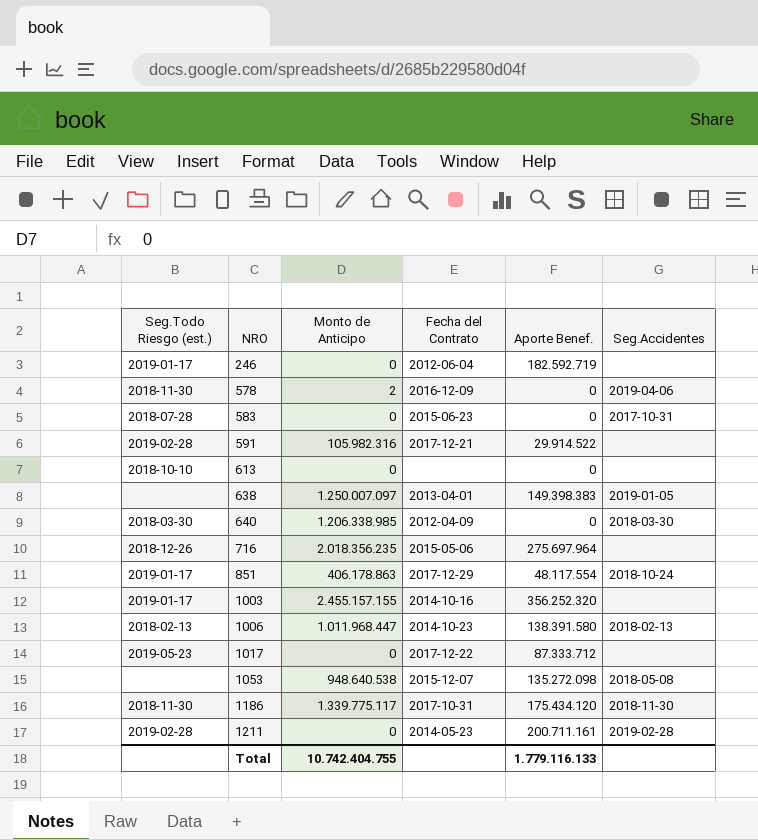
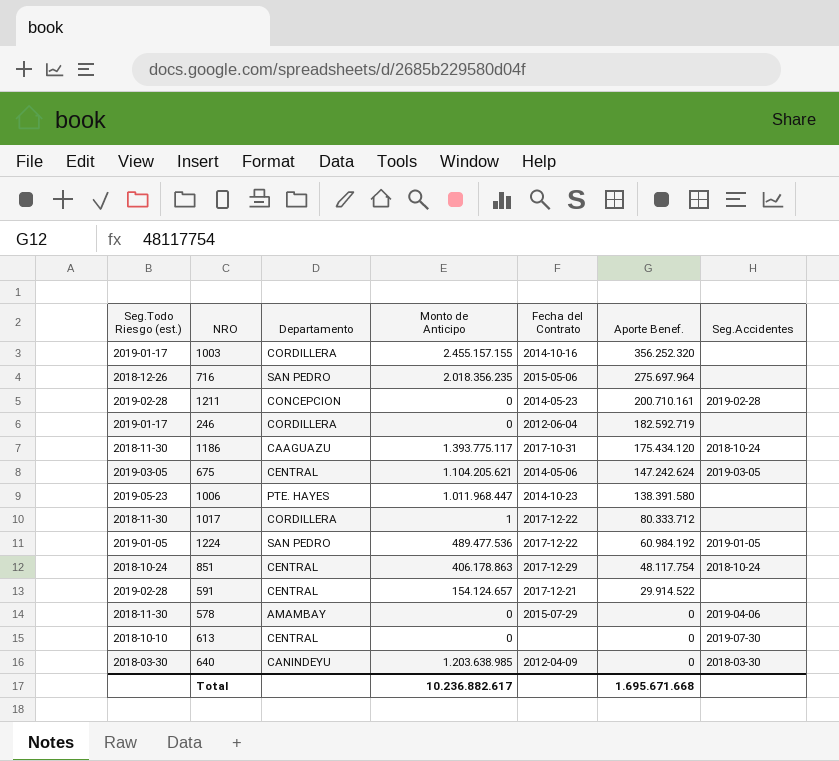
row order: NRO ascending -> Aporte Benef. descending
column Departamento | position: none -> 3
row 583: 2018-07-28 | 0 | 2015-06-23 | 0 | 2017-10-31 -> none
row 638: none | 1.250.007.097 | 2013-04-01 | 149.398.383 | 2019-01-05 -> none
row 1053: none | 948.640.538 | 2015-12-07 | 135.272.098 | 2018-05-08 -> none
1211 | Aporte Benef.: 200.711.161 -> 200.710.161
1186 | Monto de Anticipo: 1.339.775.117 -> 1.393.775.117
1186 | Seg.Accidentes: 2018-11-30 -> 2018-10-24
row 675: none -> 2019-03-05 | CENTRAL | 1.104.205.621 | 2014-05-06 | 147.242.624 | 2019-03-05
1006 | Seg.Todo Riesgo (est.): 2018-02-13 -> 2019-05-23
1006 | Seg.Accidentes: 2018-02-13 -> none
1017 | Seg.Todo Riesgo (est.): 2019-05-23 -> 2018-11-30
1017 | Monto de Anticipo: 0 -> 1
1017 | Aporte Benef.: 87.333.712 -> 80.333.712
row 1224: none -> 2019-01-05 | SAN PEDRO | 489.477.536 | 2017-12-22 | 60.984.192 | 2019-01-05
851 | Seg.Todo Riesgo (est.): 2019-01-17 -> 2018-10-24
851 | Aporte Benef.: 48.117.554 -> 48.117.754
591 | Monto de Anticipo: 105.982.316 -> 154.124.657
578 | Monto de Anticipo: 2 -> 0
578 | Fecha del Contrato: 2016-12-09 -> 2015-07-29
613 | Seg.Accidentes: none -> 2019-07-30
640 | Monto de Anticipo: 1.206.338.985 -> 1.203.638.985
Total | Monto de Anticipo: 10.742.404.755 -> 10.236.882.617
Total | Aporte Benef.: 1.779.116.133 -> 1.695.671.668

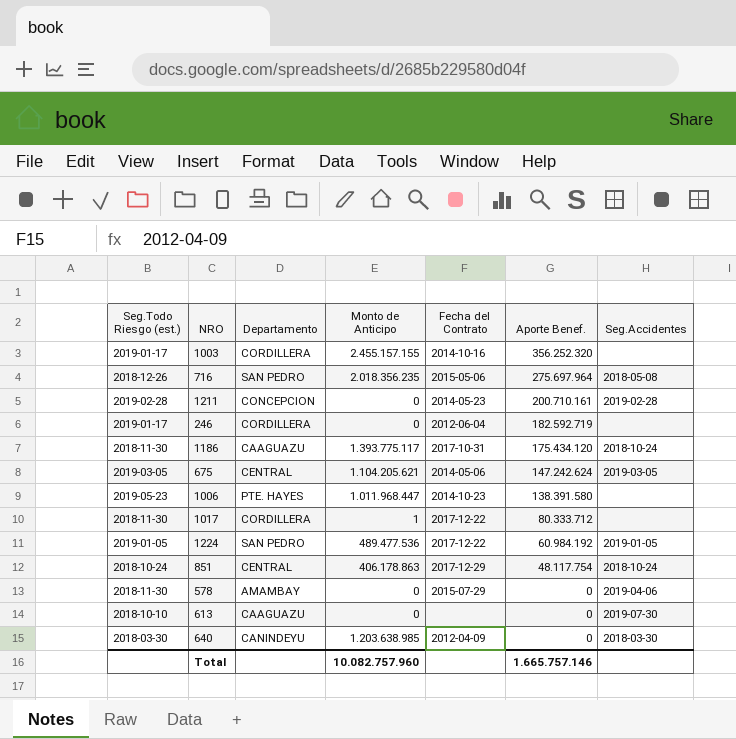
row 591: 2019-02-28 | CENTRAL | 154.124.657 | 2017-12-21 | 29.914.522 | none -> none
716 | Seg.Accidentes: none -> 2018-05-08
613 | Departamento: CENTRAL -> CAAGUAZU
Total | Monto de Anticipo: 10.236.882.617 -> 10.082.757.960
Total | Aporte Benef.: 1.695.671.668 -> 1.665.757.146

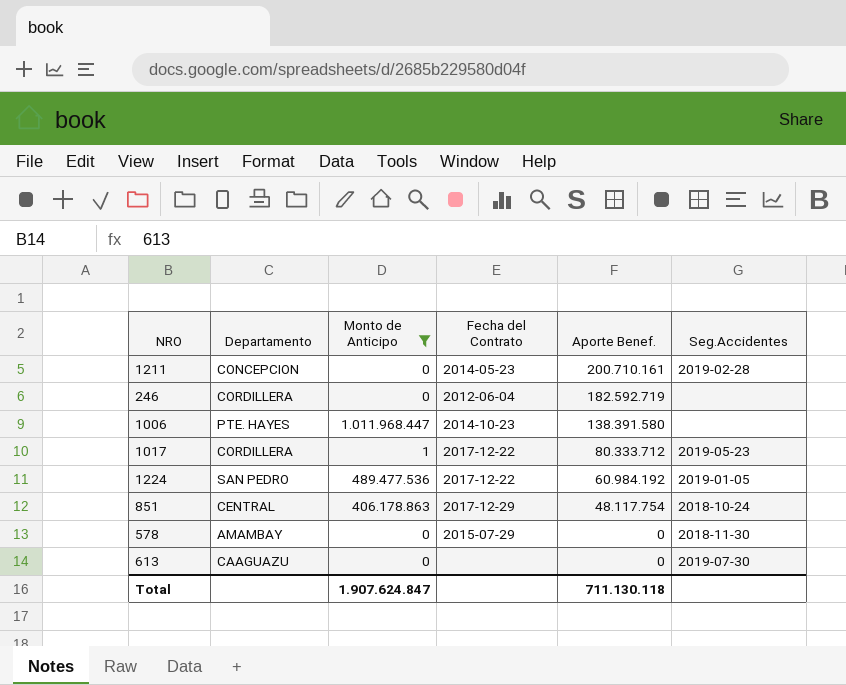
filter: none -> Monto de Anticipo <= 1.011.968.447
column Seg.Todo Riesgo (est.) | position: 1 -> none
1017 | Seg.Accidentes: none -> 2019-05-23
578 | Seg.Accidentes: 2019-04-06 -> 2018-11-30
Total | Monto de Anticipo: 10.082.757.960 -> 1.907.624.847
Total | Aporte Benef.: 1.665.757.146 -> 711.130.118

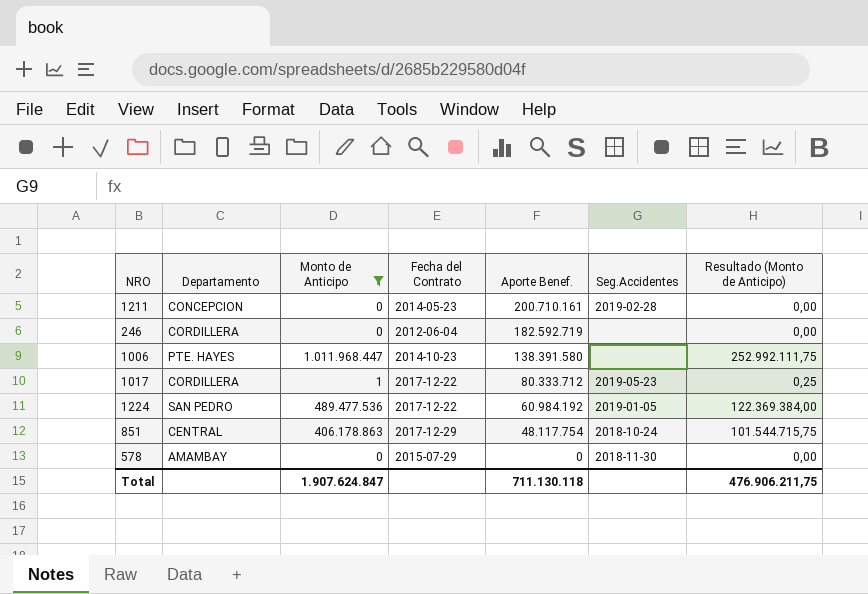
column Resultado (Monto de Anticipo) | formula: none -> [Monto de Anticipo] * 0,25
row 613: CAAGUAZU | 0 | none | 0 | 2019-07-30 -> none

